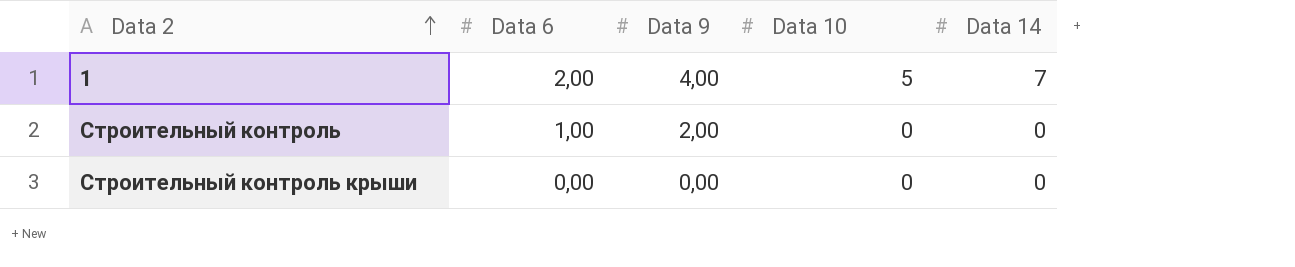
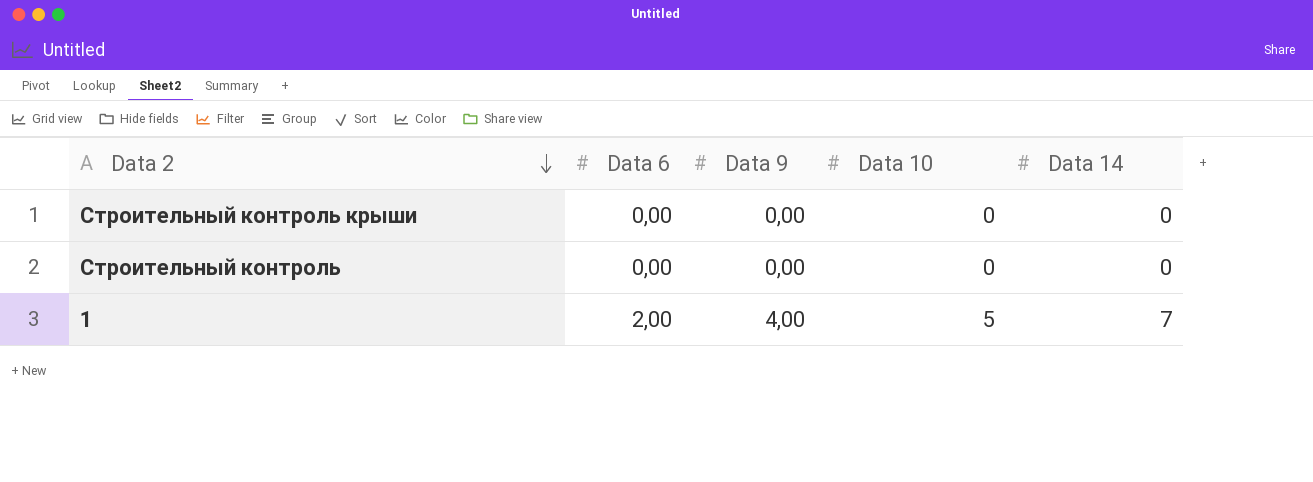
row order: Data 2 ascending -> Data 2 descending
Строительный контроль | Data 6: 1,00 -> 0,00
Строительный контроль | Data 9: 2,00 -> 0,00

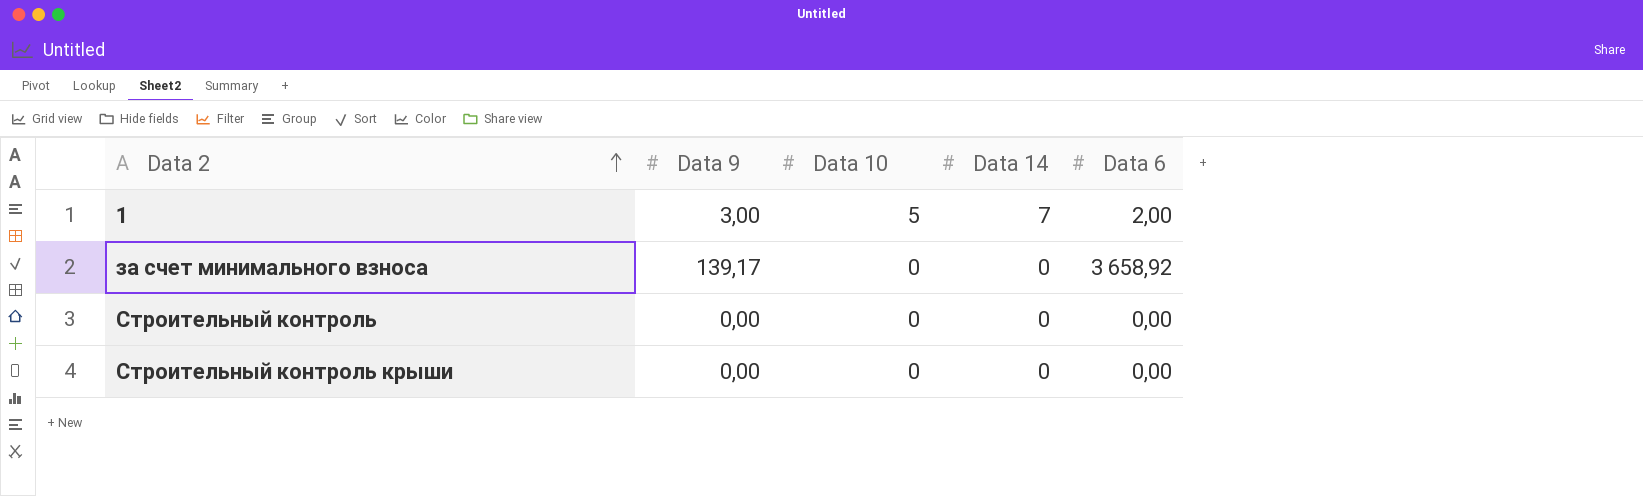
row order: Data 2 descending -> Data 2 ascending
column Data 6 | position: 2 -> 5
1 | Data 9: 4,00 -> 3,00
row за счет минимального взноса: none -> 139,17 | 0 | 0 | 3 658,92

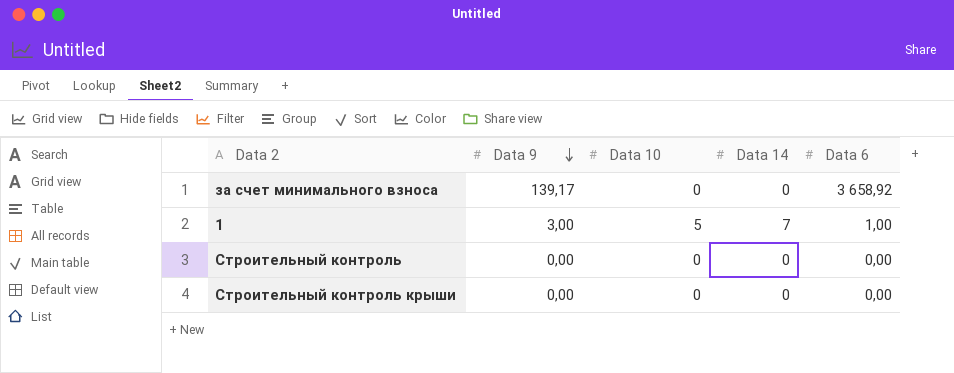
row order: Data 2 ascending -> Data 9 descending
1 | Data 6: 2,00 -> 1,00

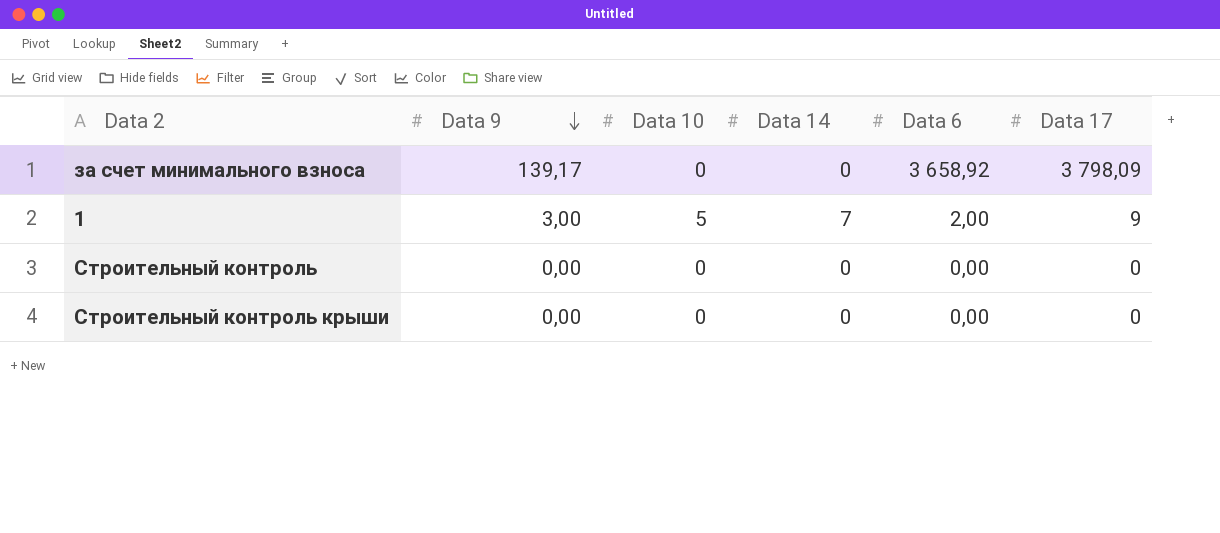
column Data 17 | position: none -> 6
1 | Data 6: 1,00 -> 2,00

